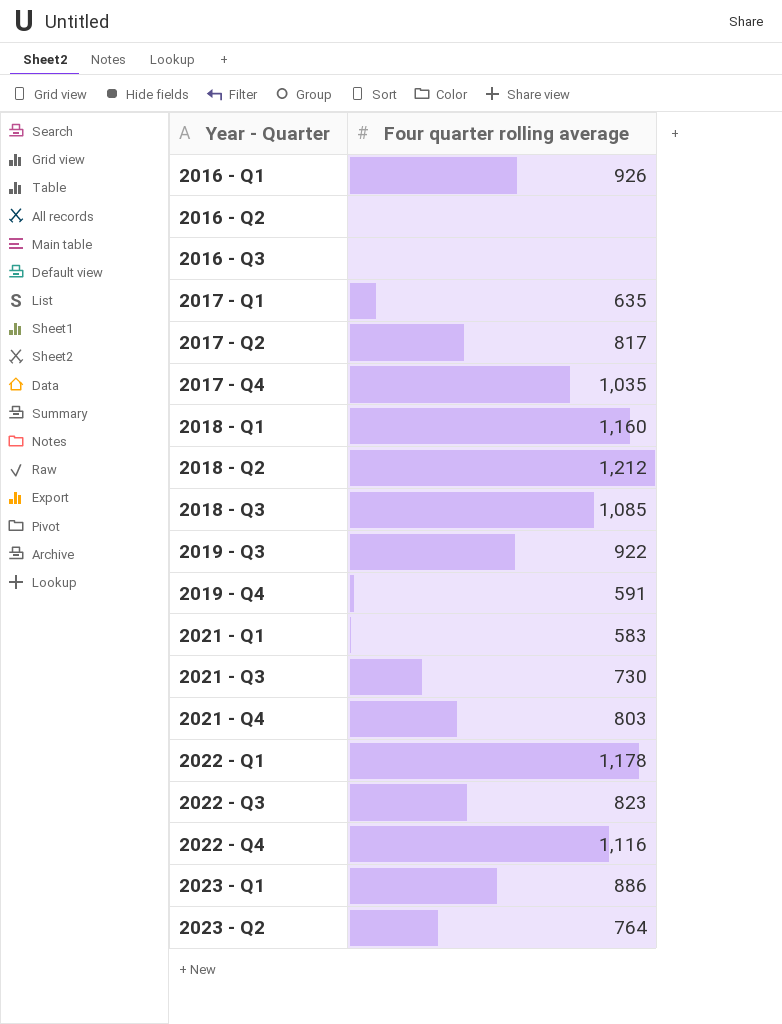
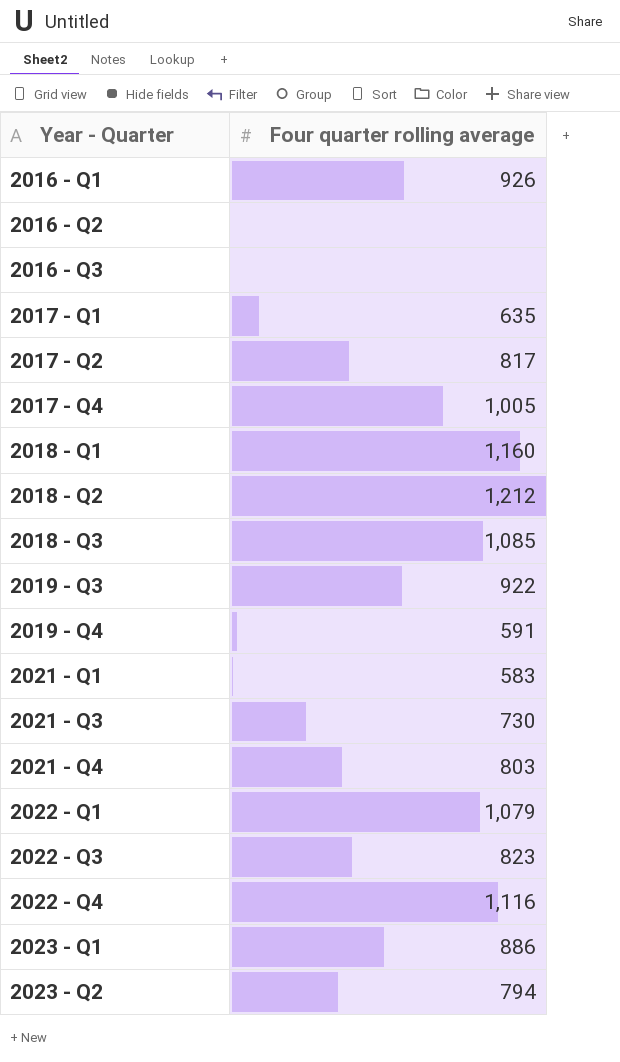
2017 - Q4 | Four quarter rolling average: 1,035 -> 1,005
2022 - Q1 | Four quarter rolling average: 1,178 -> 1,079
2023 - Q2 | Four quarter rolling average: 764 -> 794

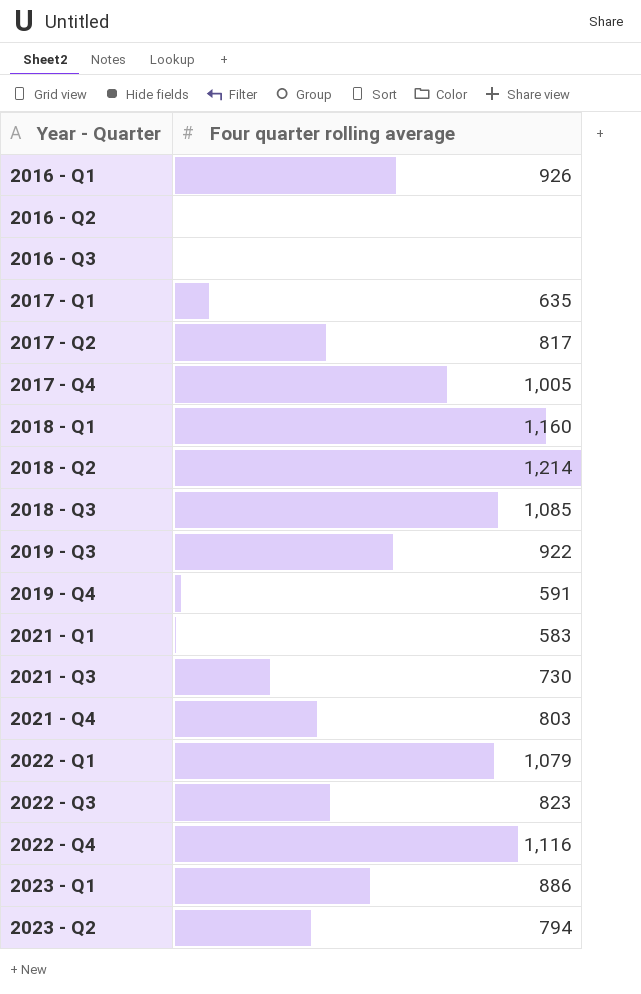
2018 - Q2 | Four quarter rolling average: 1,212 -> 1,214

